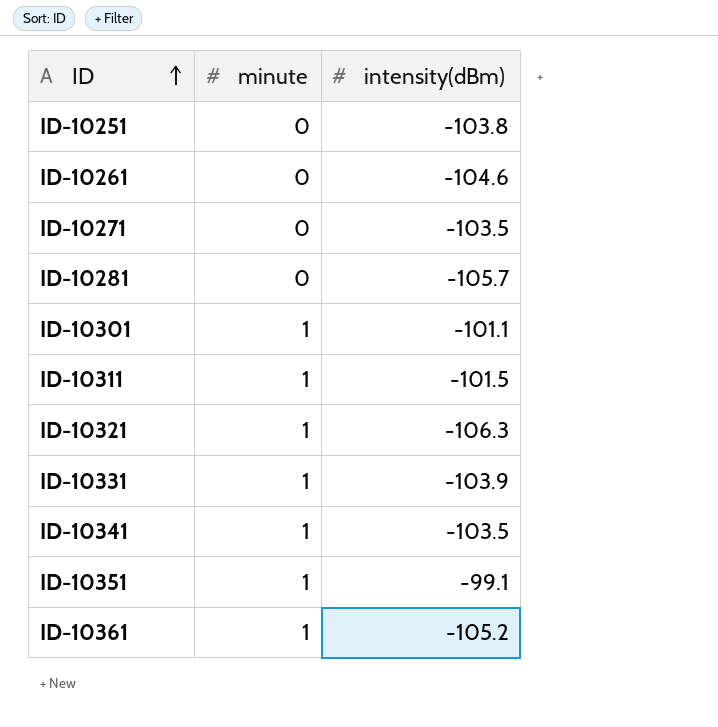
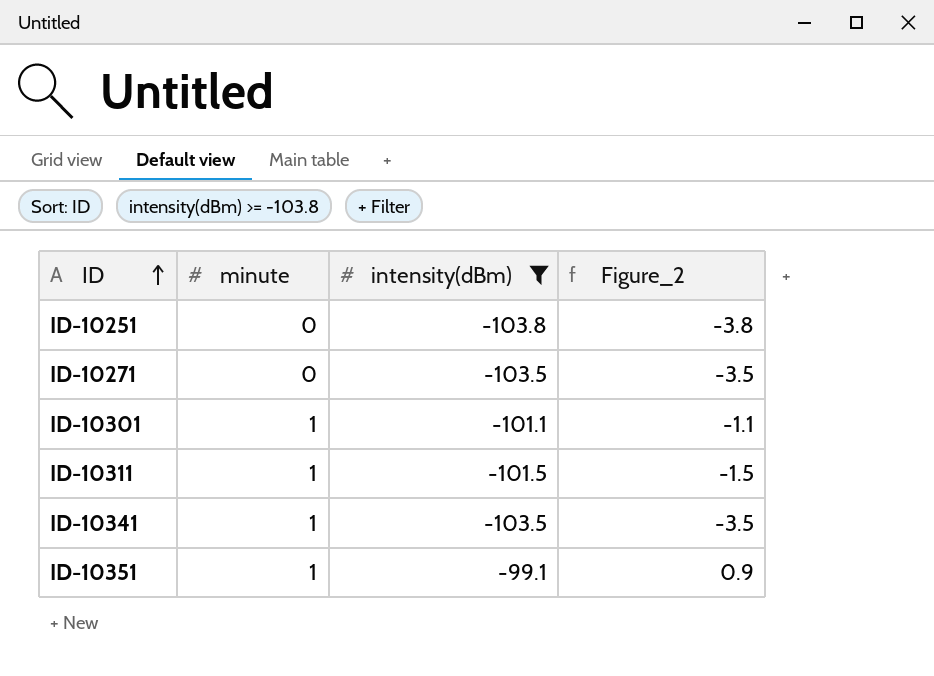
filter: none -> intensity(dBm) >= -103.8
column Figure_2 | formula: none -> [intensity(dBm)] + 100

